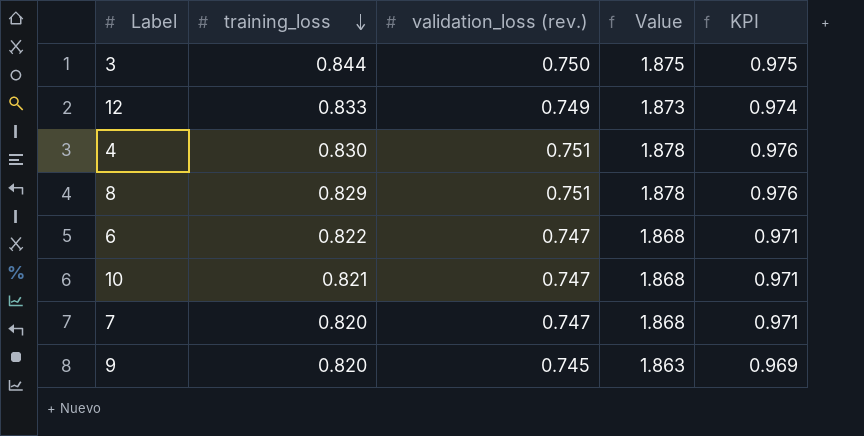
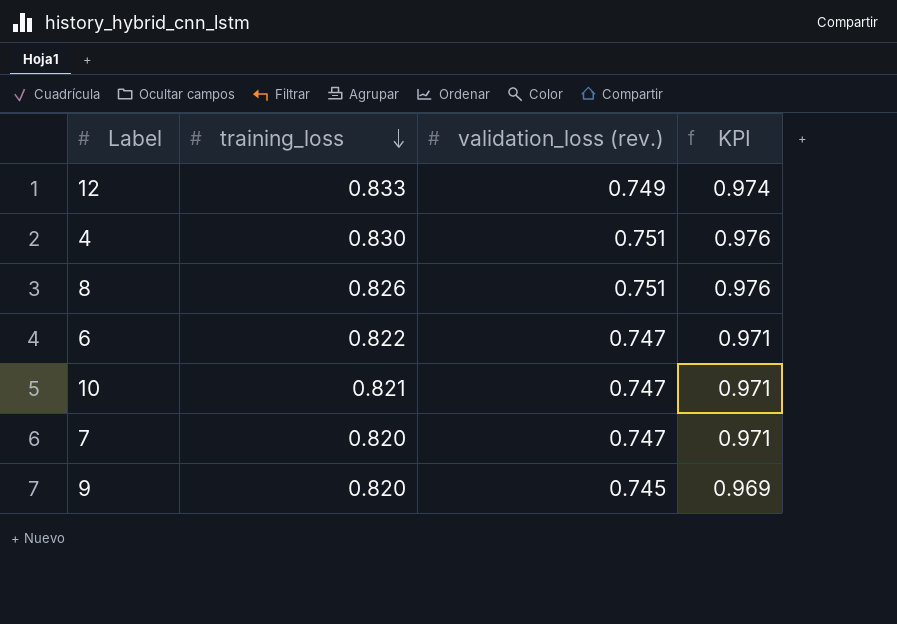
column Value | formula: [validation_loss (rev.)] * 2.5 -> none
row 3: 0.844 | 0.750 | 1.875 | 0.975 -> none
8 | training_loss: 0.829 -> 0.826

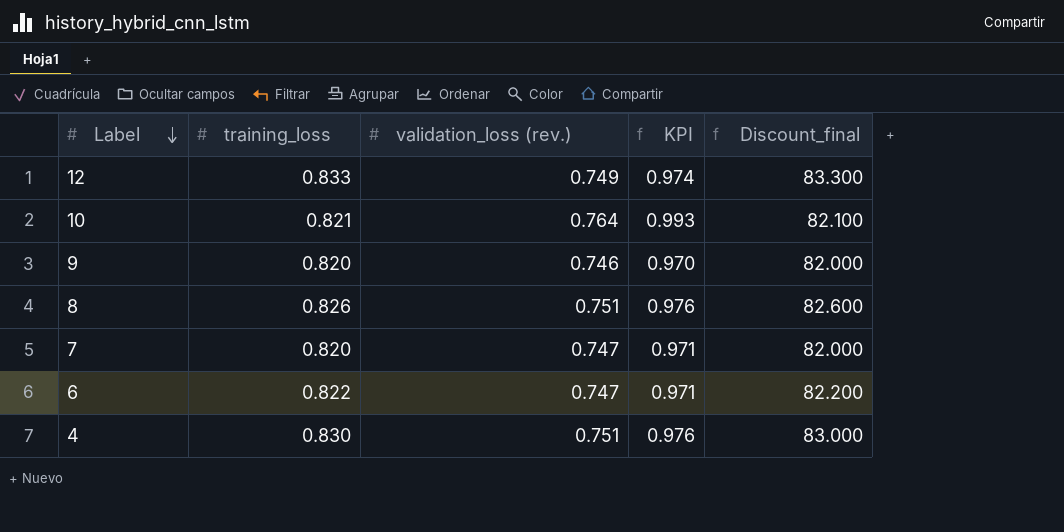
row order: training_loss descending -> Label descending
column Discount_final | formula: none -> [training_loss] * 100
10 | validation_loss (rev.): 0.747 -> 0.764
10 | KPI: 0.971 -> 0.993
9 | validation_loss (rev.): 0.745 -> 0.746
9 | KPI: 0.969 -> 0.970

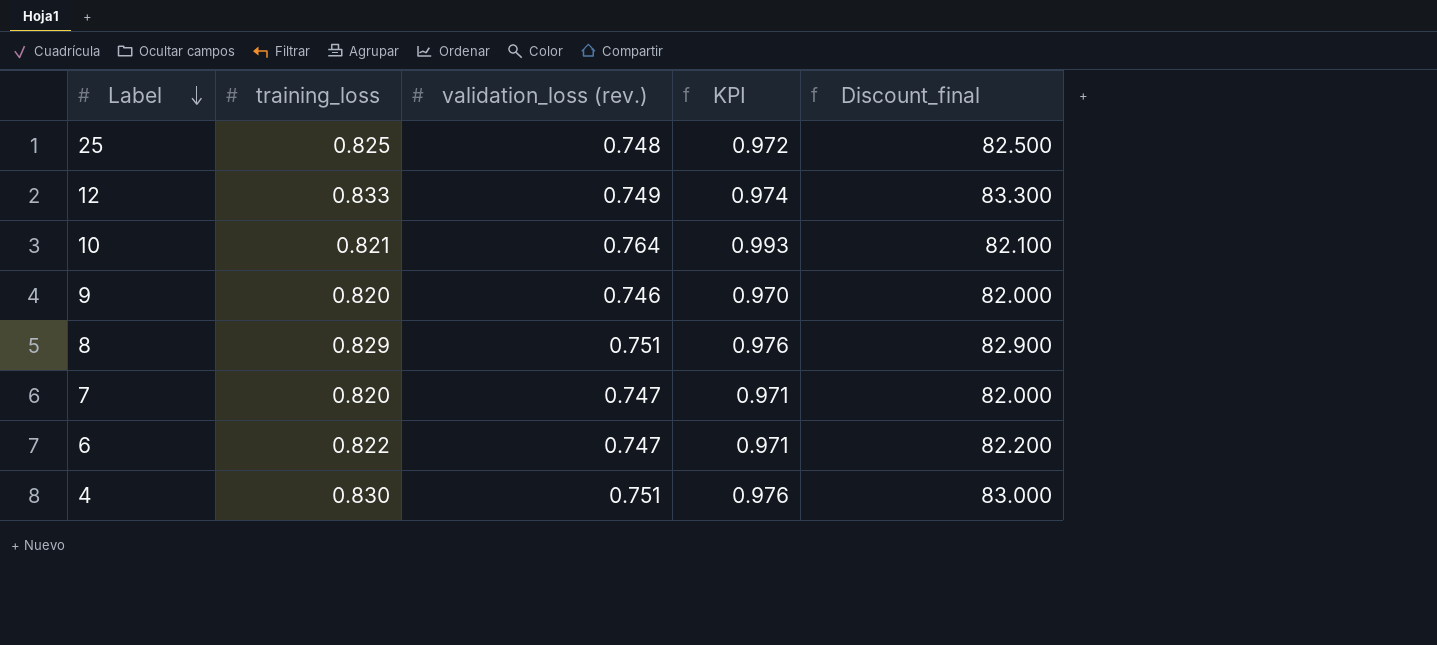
row 25: none -> 0.825 | 0.748 | 0.972 | 82.500
8 | training_loss: 0.826 -> 0.829
8 | Discount_final: 82.600 -> 82.900

